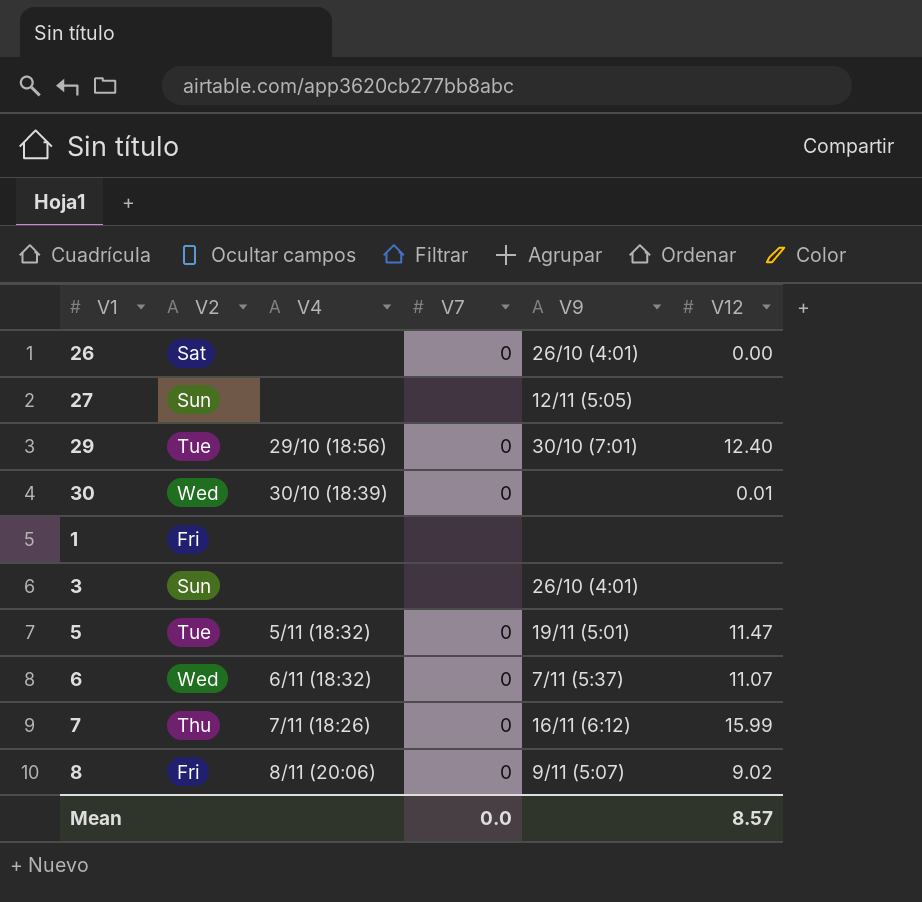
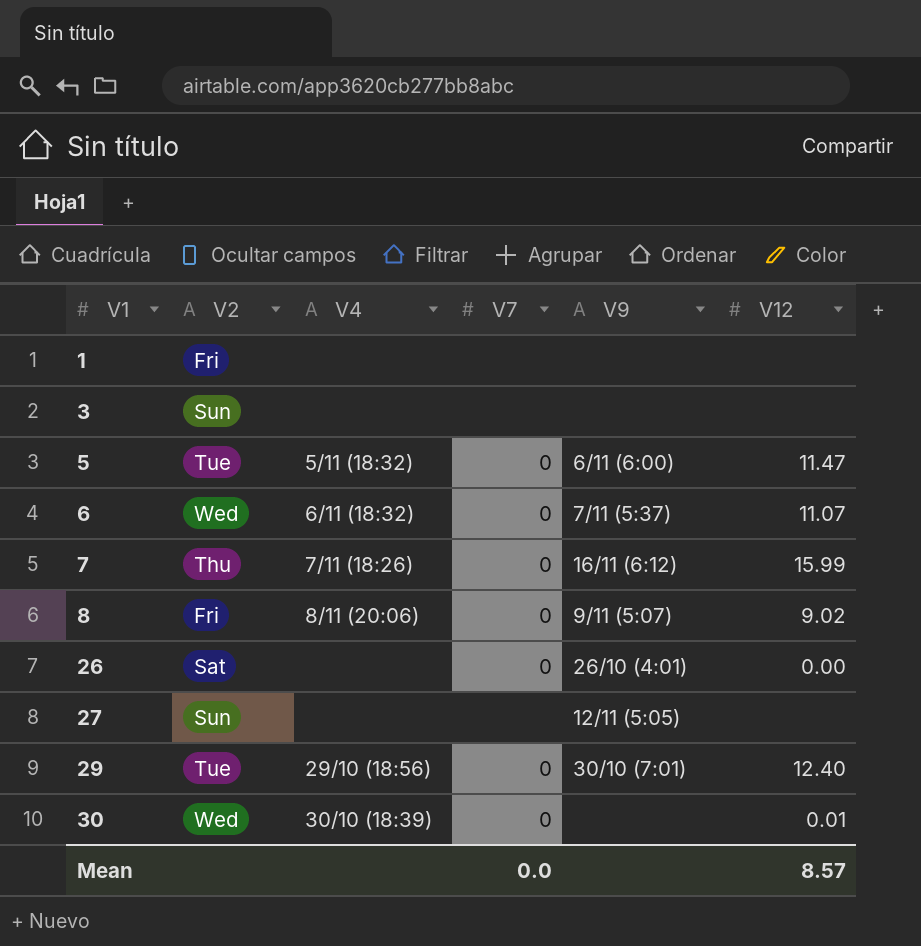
row order: none -> V1 ascending
3 | V9: 26/10 (4:01) -> none
5 | V9: 19/11 (5:01) -> 6/11 (6:00)

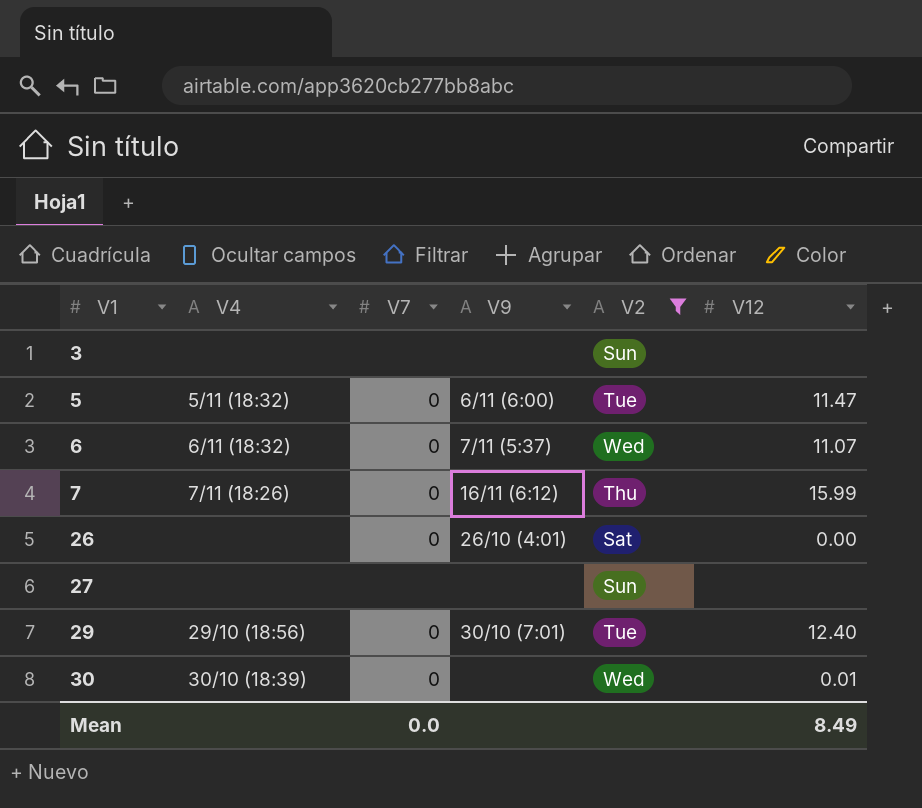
filter: none -> V2 != Fri
column V2 | position: 2 -> 5
27 | V9: 12/11 (5:05) -> none
Mean | V12: 8.57 -> 8.49

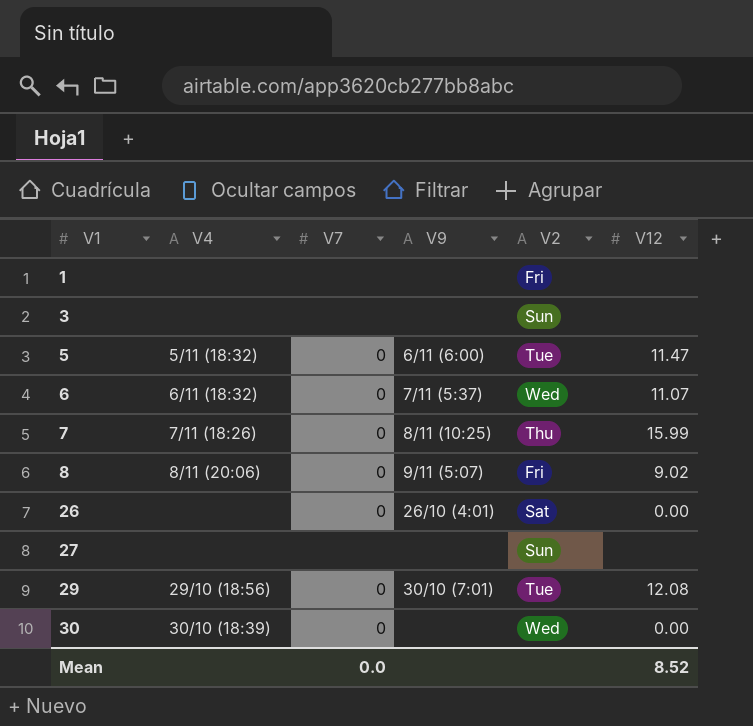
filter: V2 != Fri -> none
7 | V9: 16/11 (6:12) -> 8/11 (10:25)
29 | V12: 12.40 -> 12.08
30 | V12: 0.01 -> 0.00
Mean | V12: 8.49 -> 8.52

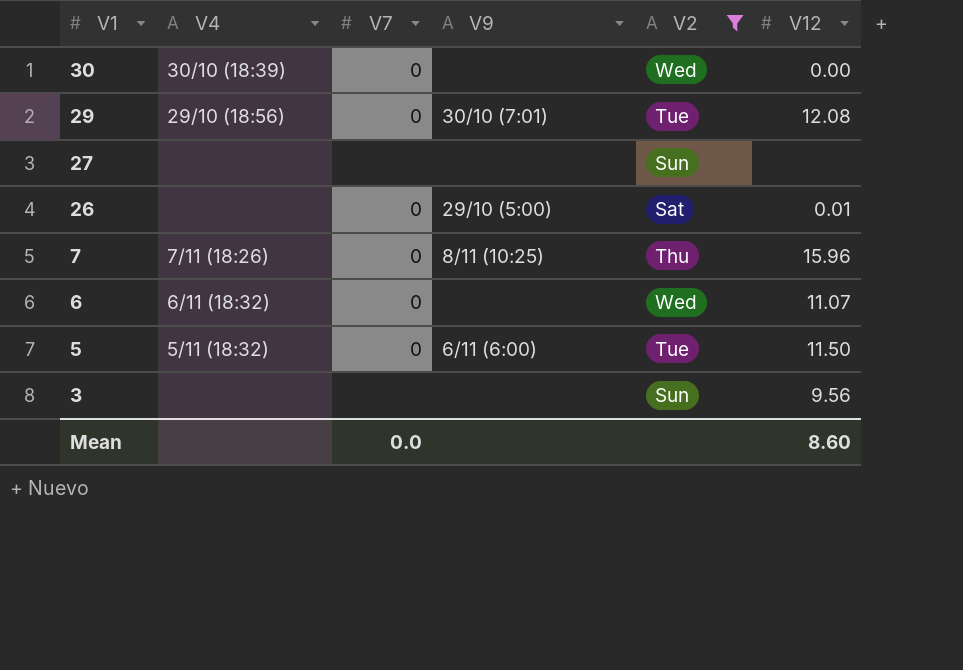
filter: none -> V2 != Fri
row order: V1 ascending -> V1 descending
26 | V9: 26/10 (4:01) -> 29/10 (5:00)
26 | V12: 0.00 -> 0.01
7 | V12: 15.99 -> 15.96
6 | V9: 7/11 (5:37) -> none
5 | V12: 11.47 -> 11.50
3 | V12: none -> 9.56
Mean | V12: 8.52 -> 8.60

